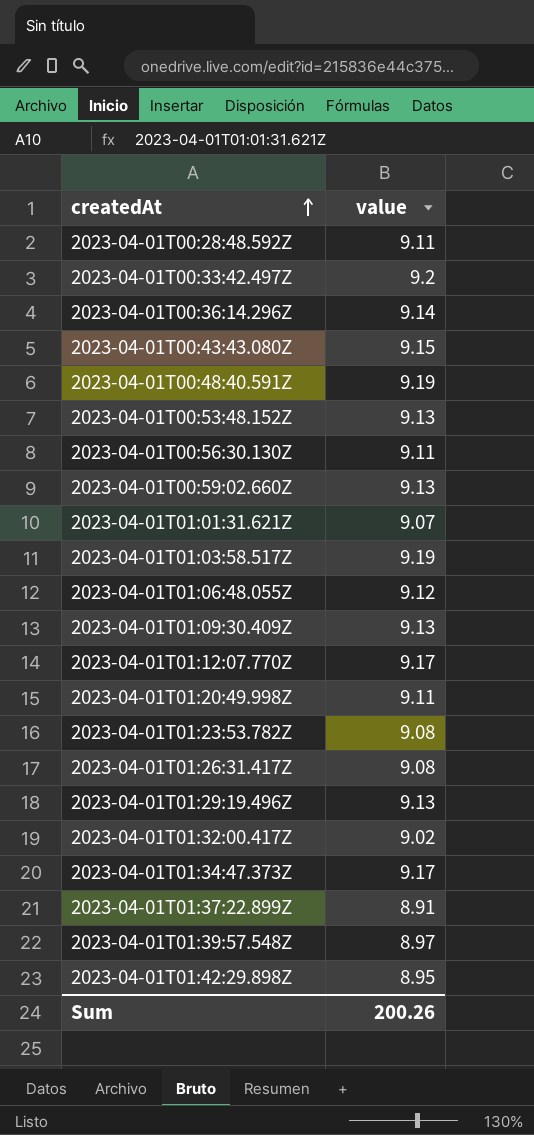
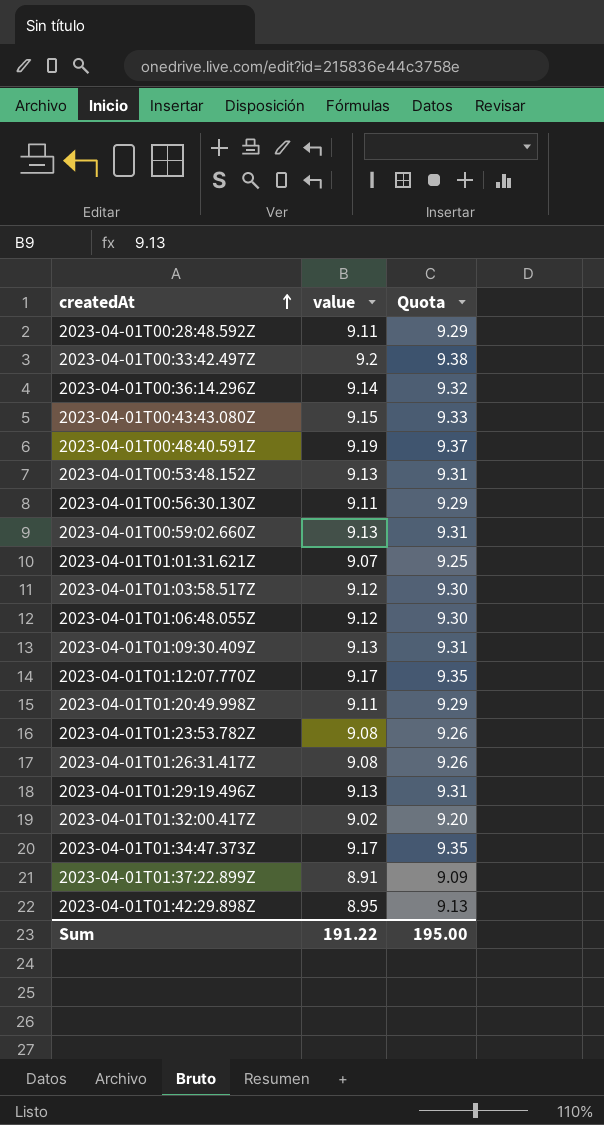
column Quota | formula: none -> [value] * 1.02
row 2023-04-01T01:39:57.548Z: 8.97 -> none
2023-04-01T01:03:58.517Z | value: 9.19 -> 9.12
Sum | value: 200.26 -> 191.22

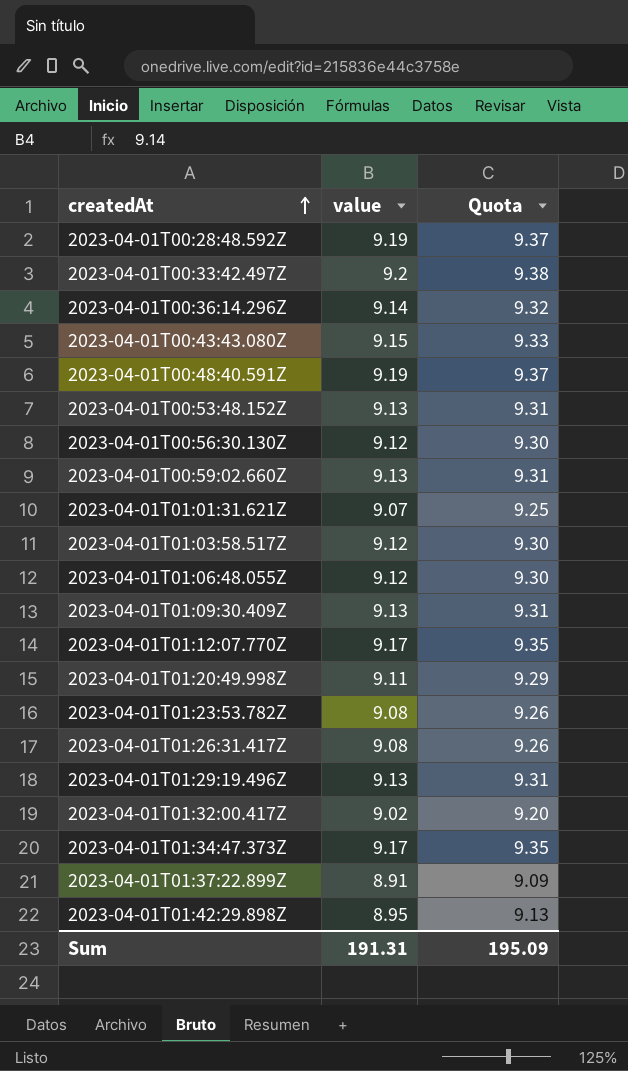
2023-04-01T00:28:48.592Z | value: 9.11 -> 9.19
2023-04-01T00:28:48.592Z | Quota: 9.29 -> 9.37
2023-04-01T00:56:30.130Z | value: 9.11 -> 9.12
2023-04-01T00:56:30.130Z | Quota: 9.29 -> 9.30
Sum | value: 191.22 -> 191.31
Sum | Quota: 195.00 -> 195.09

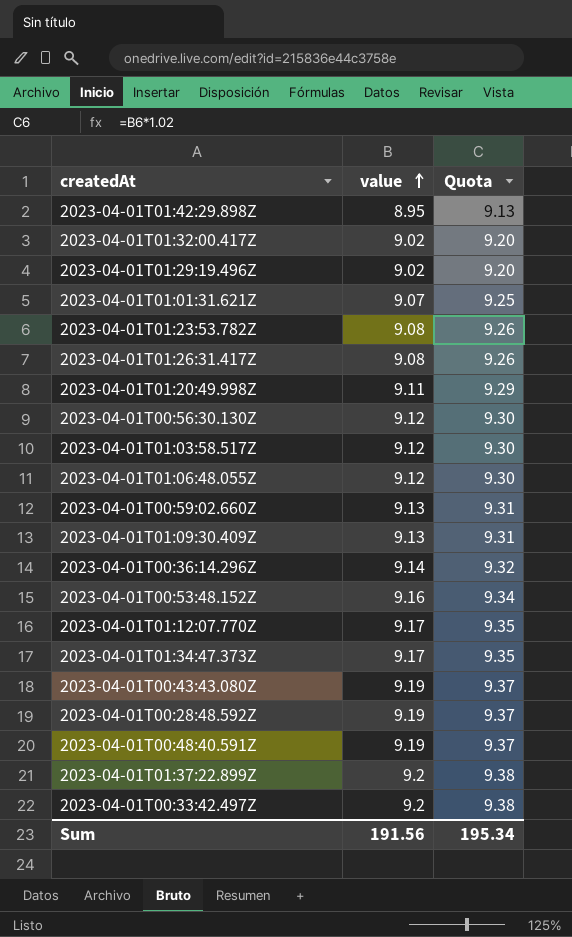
row order: createdAt ascending -> value ascending
2023-04-01T01:29:19.496Z | value: 9.13 -> 9.02
2023-04-01T01:29:19.496Z | Quota: 9.31 -> 9.20
2023-04-01T00:53:48.152Z | value: 9.13 -> 9.16
2023-04-01T00:53:48.152Z | Quota: 9.31 -> 9.34
2023-04-01T00:43:43.080Z | value: 9.15 -> 9.19
2023-04-01T00:43:43.080Z | Quota: 9.33 -> 9.37
2023-04-01T01:37:22.899Z | value: 8.91 -> 9.2
2023-04-01T01:37:22.899Z | Quota: 9.09 -> 9.38
Sum | value: 191.31 -> 191.56
Sum | Quota: 195.09 -> 195.34

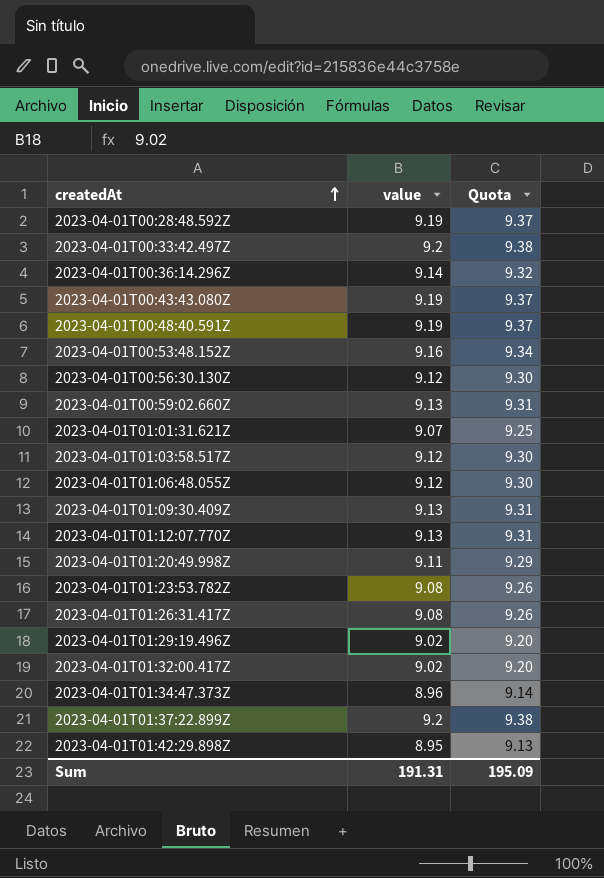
row order: value ascending -> createdAt ascending
2023-04-01T01:12:07.770Z | value: 9.17 -> 9.13
2023-04-01T01:12:07.770Z | Quota: 9.35 -> 9.31
2023-04-01T01:34:47.373Z | value: 9.17 -> 8.96
2023-04-01T01:34:47.373Z | Quota: 9.35 -> 9.14
Sum | value: 191.56 -> 191.31
Sum | Quota: 195.34 -> 195.09

